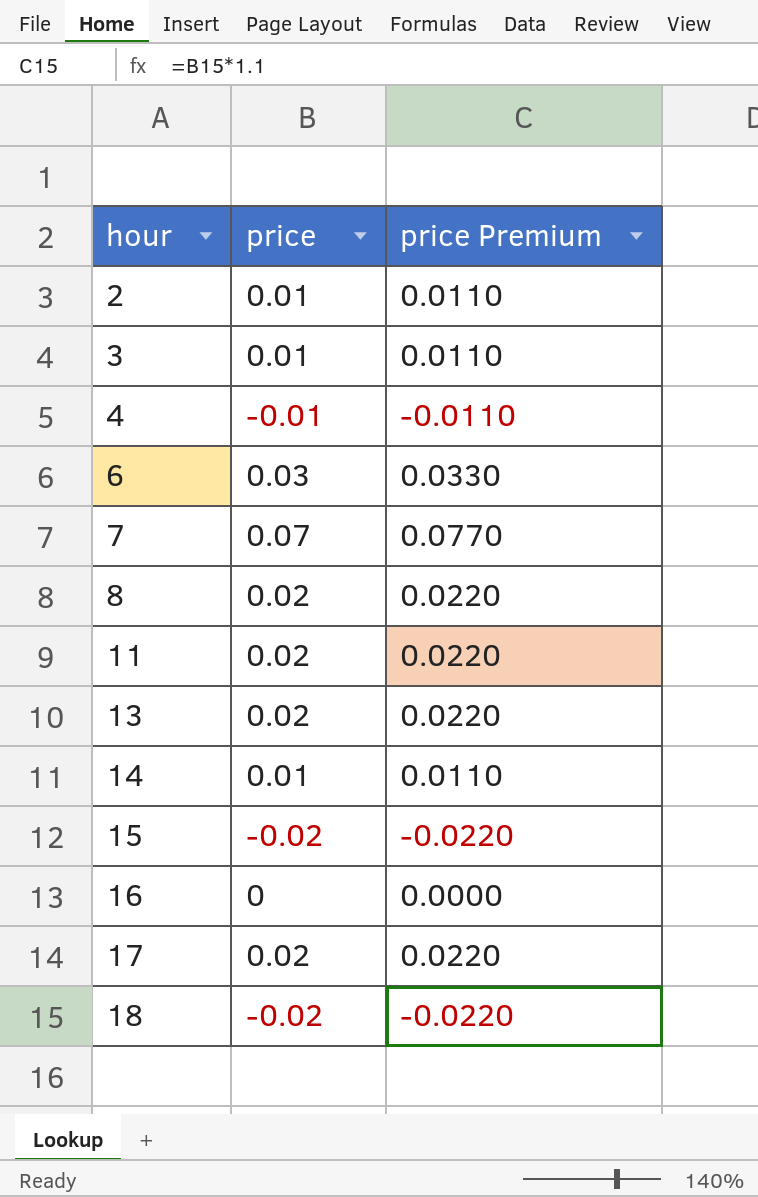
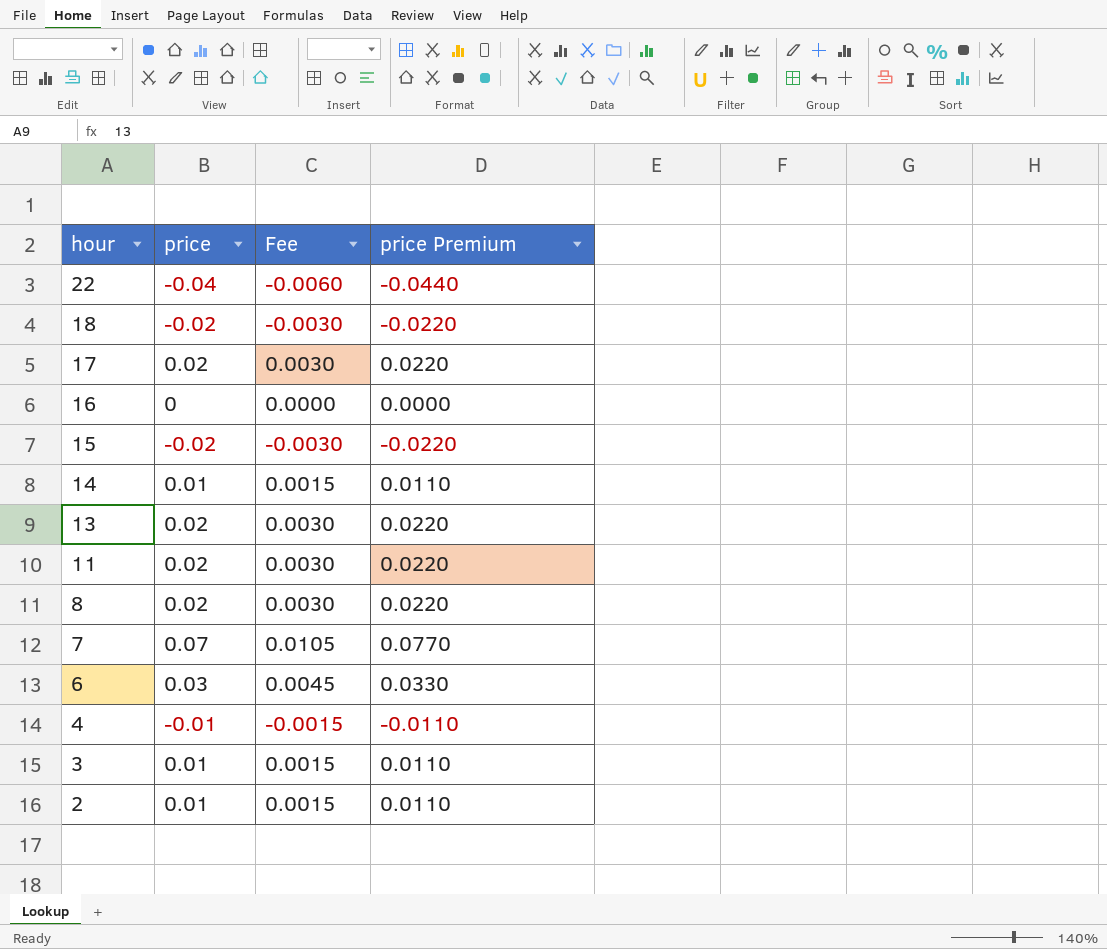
row order: hour ascending -> hour descending
column Fee | formula: none -> [price] * 0.15
row 22: none -> -0.04 | -0.0060 | -0.0440

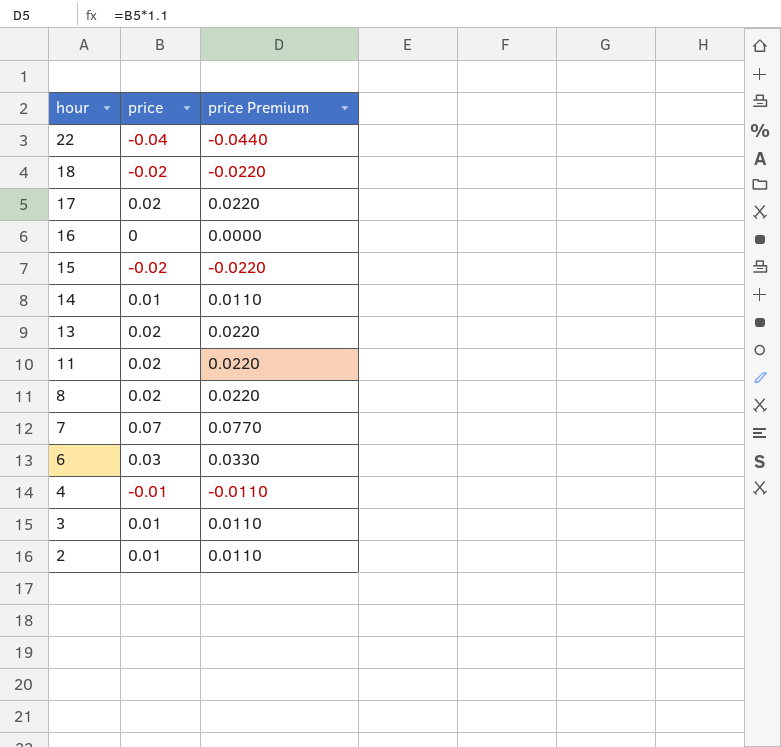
column Fee | formula: [price] * 0.15 -> none

